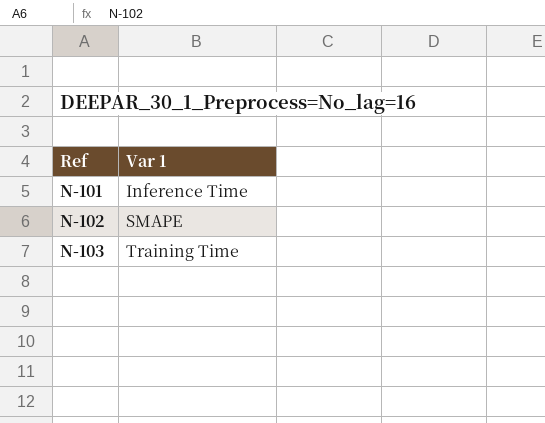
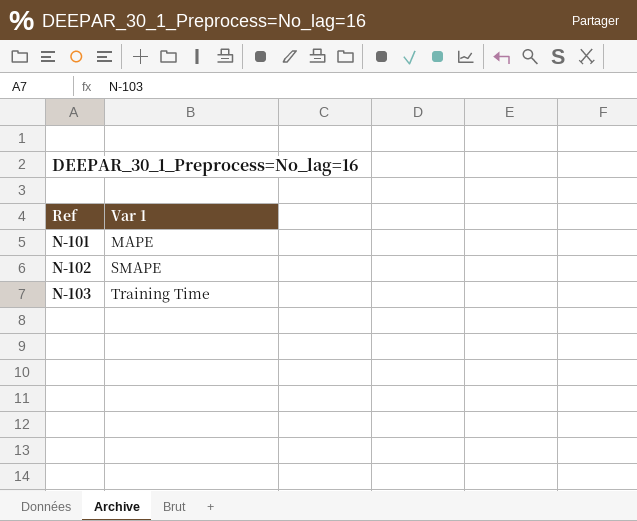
N-101 | Var 1: Inference Time -> MAPE

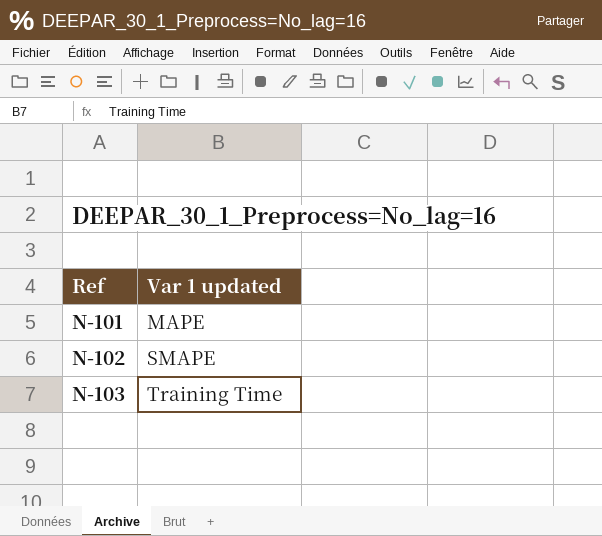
column name: Var 1 -> Var 1 updated

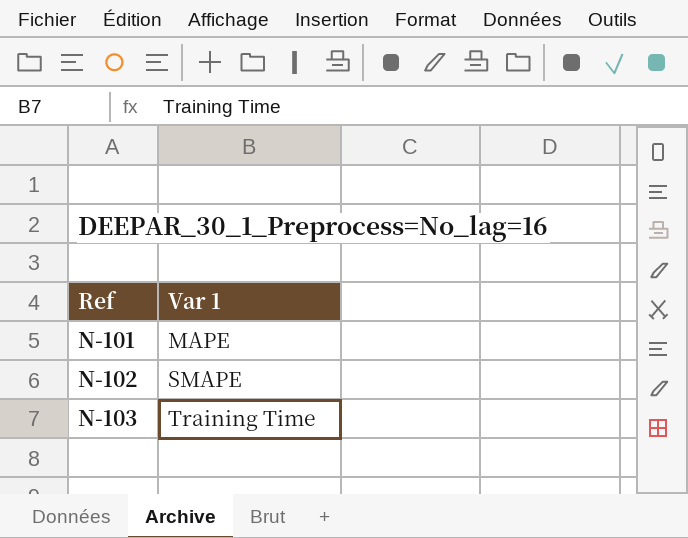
column name: Var 1 updated -> Var 1

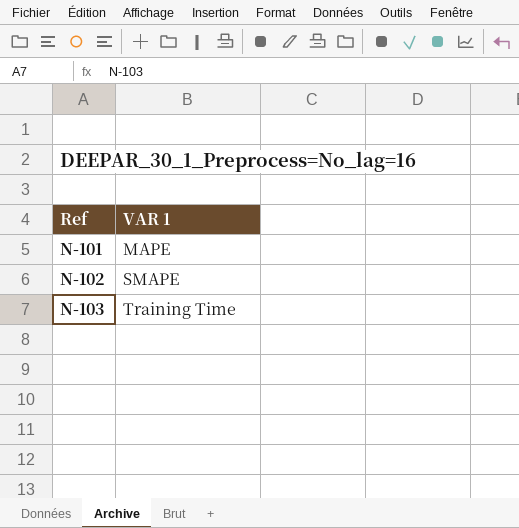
column name: Var 1 -> VAR 1

